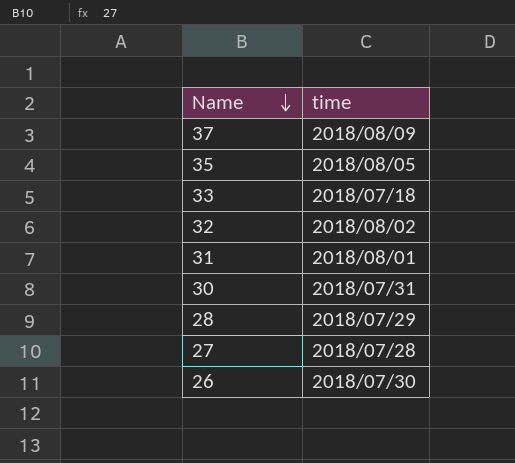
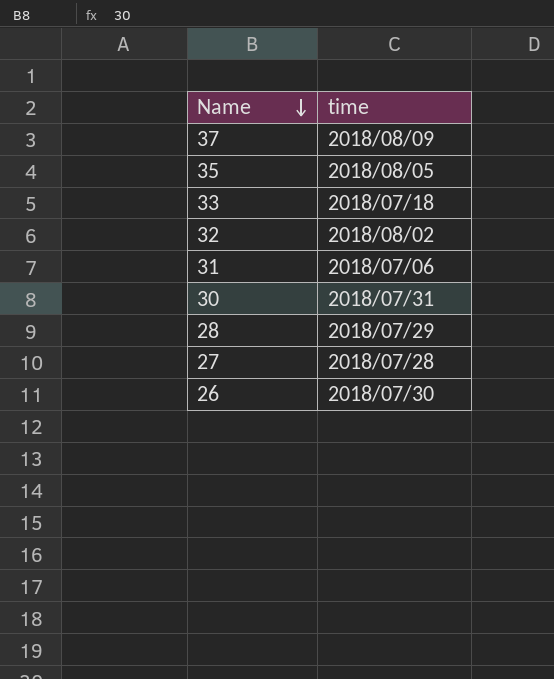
31 | time: 2018/08/01 -> 2018/07/06

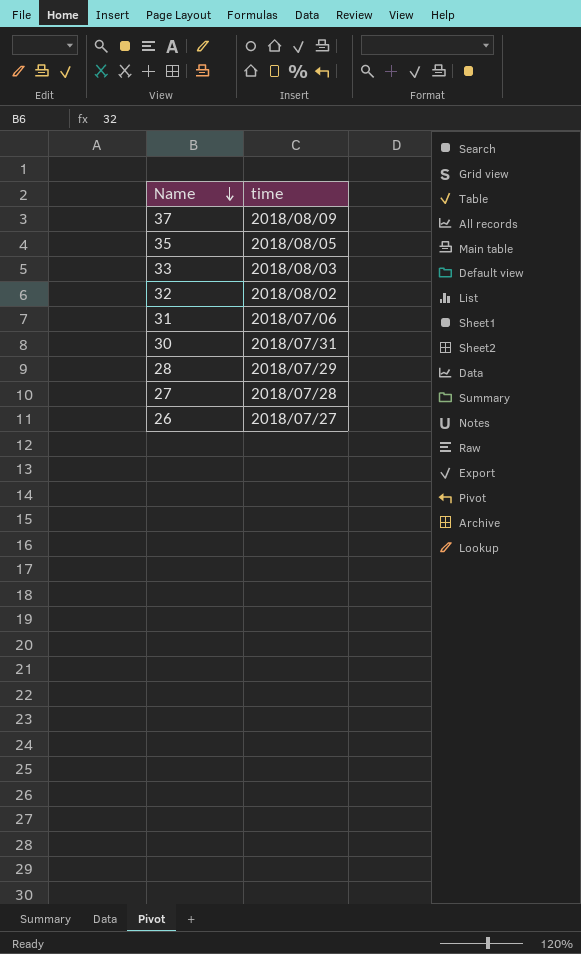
33 | time: 2018/07/18 -> 2018/08/03
26 | time: 2018/07/30 -> 2018/07/27

